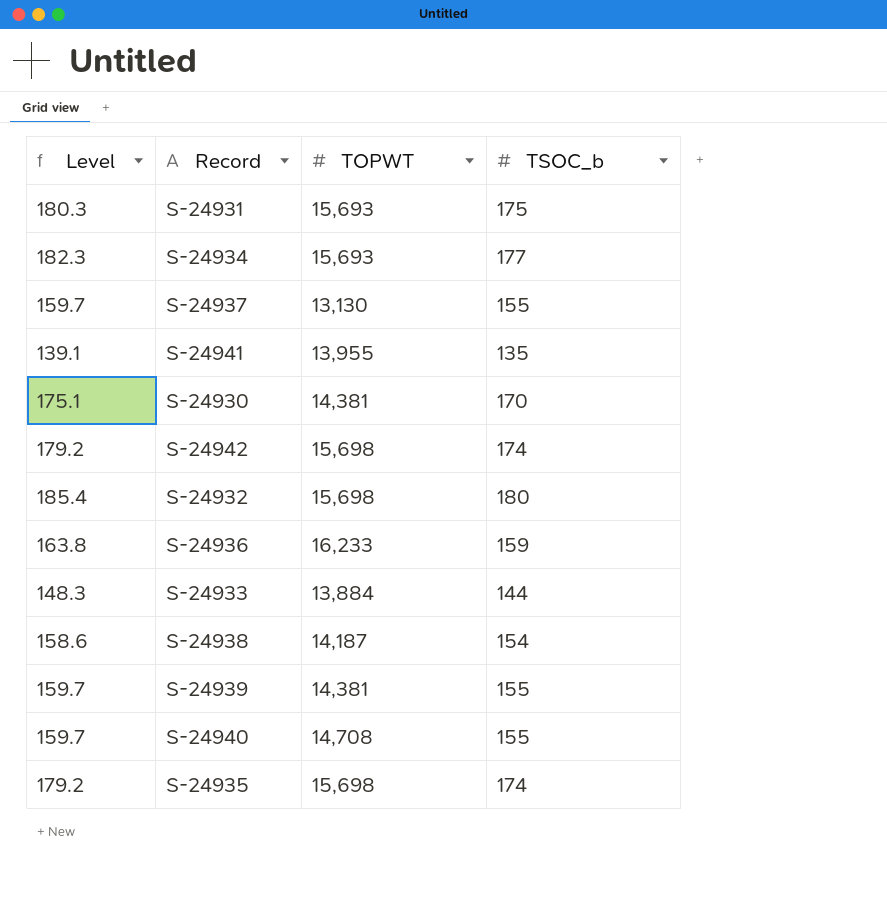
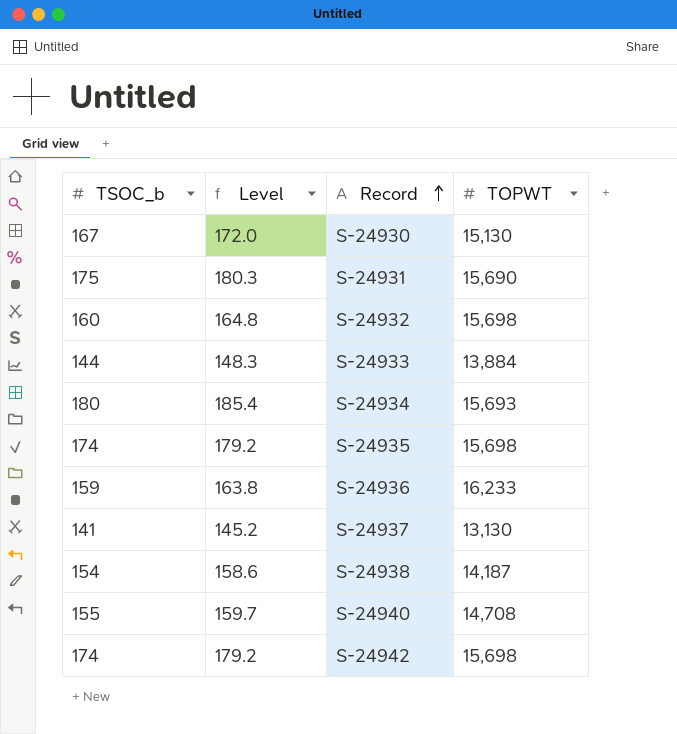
row order: none -> Record ascending
column TSOC_b | position: 4 -> 1
row S-24941: 139.1 | 13,955 | 135 -> none
row S-24939: 159.7 | 14,381 | 155 -> none
S-24930 | TSOC_b: 170 -> 167
S-24930 | Level: 175.1 -> 172.0
S-24930 | TOPWT: 14,381 -> 15,130
S-24931 | TOPWT: 15,693 -> 15,690
S-24932 | TSOC_b: 180 -> 160
S-24932 | Level: 185.4 -> 164.8
S-24934 | TSOC_b: 177 -> 180
S-24934 | Level: 182.3 -> 185.4
S-24937 | TSOC_b: 155 -> 141
S-24937 | Level: 159.7 -> 145.2

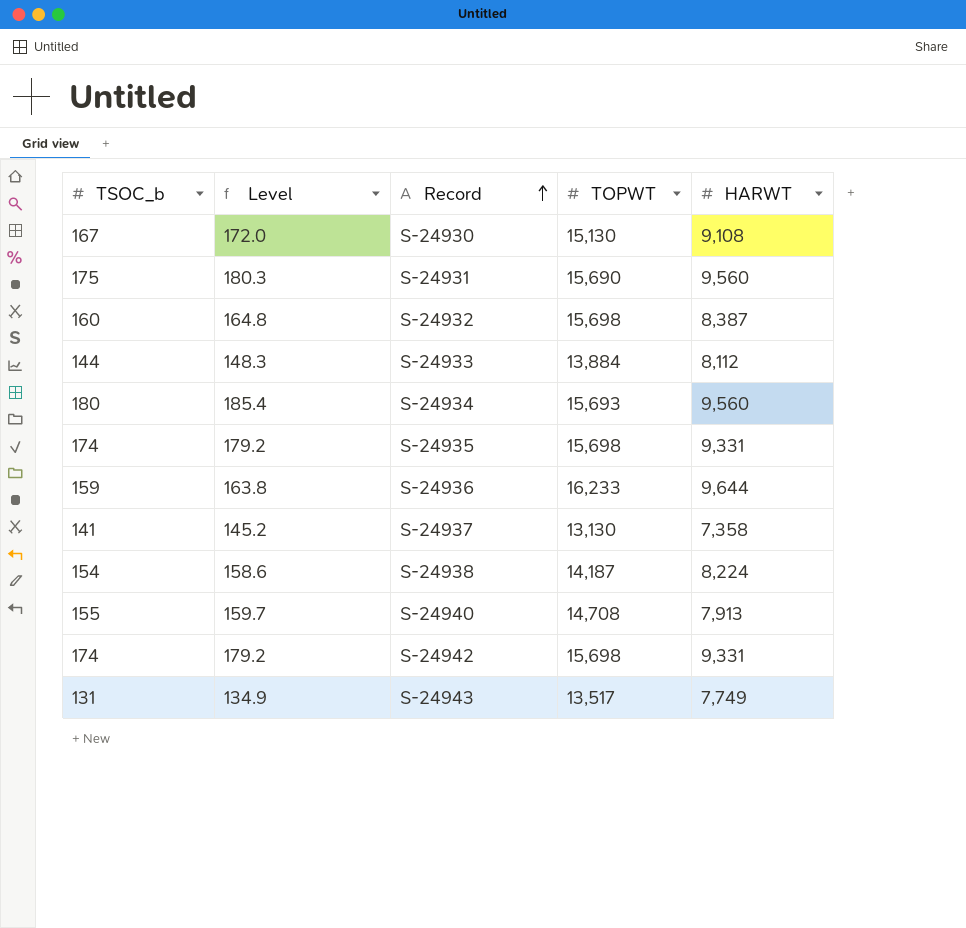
column HARWT | position: none -> 5
row S-24943: none -> 131 | 134.9 | 13,517 | 7,749

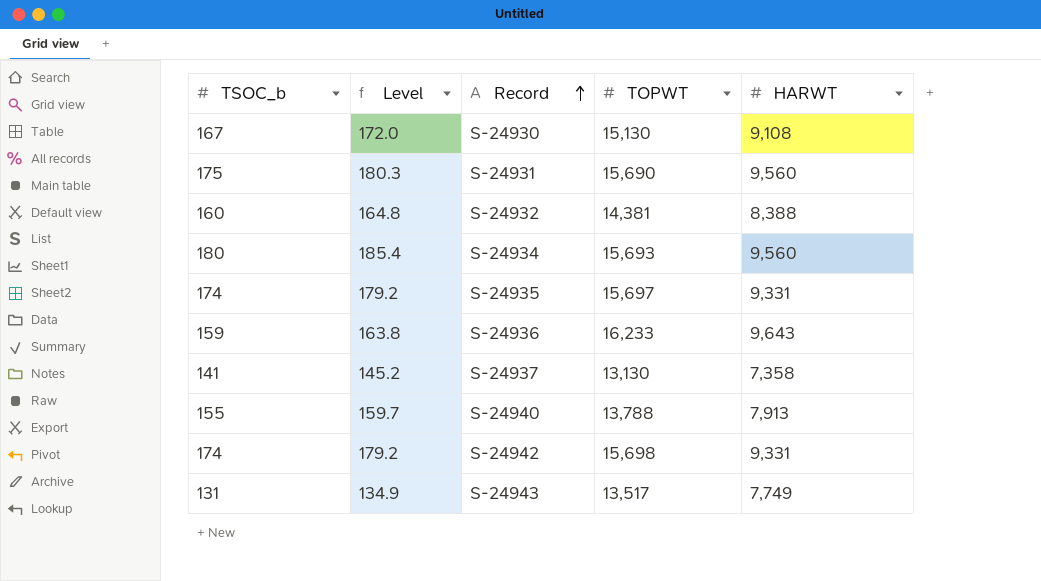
row S-24933: 144 | 148.3 | 13,884 | 8,112 -> none
row S-24938: 154 | 158.6 | 14,187 | 8,224 -> none
S-24932 | TOPWT: 15,698 -> 14,381
S-24932 | HARWT: 8,387 -> 8,388
S-24935 | TOPWT: 15,698 -> 15,697
S-24936 | HARWT: 9,644 -> 9,643
S-24940 | TOPWT: 14,708 -> 13,788

